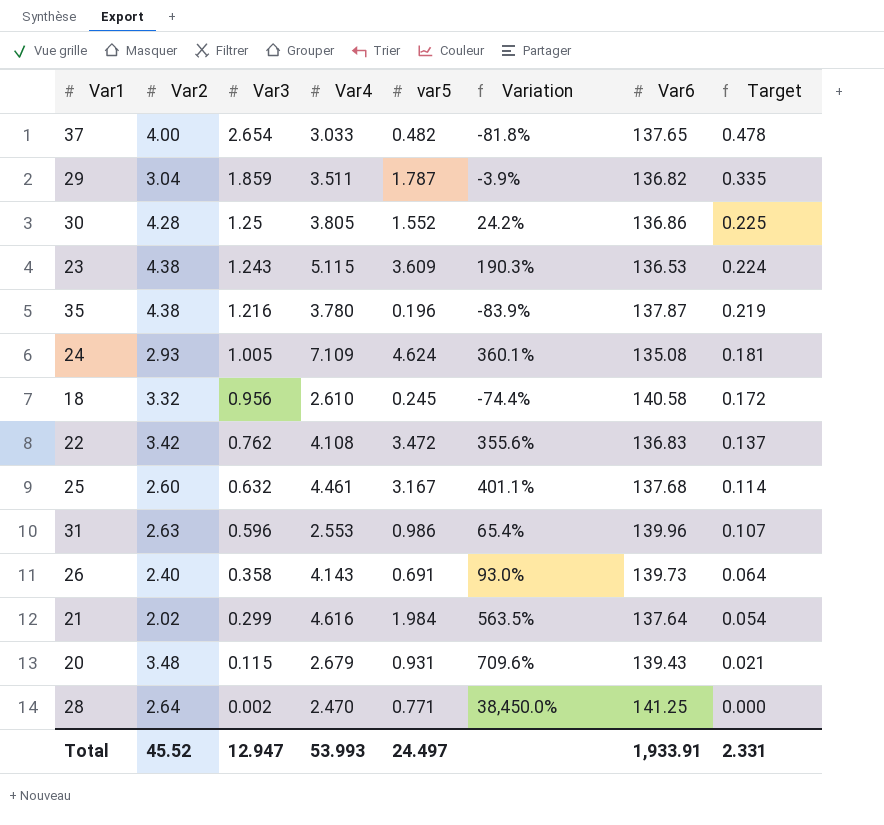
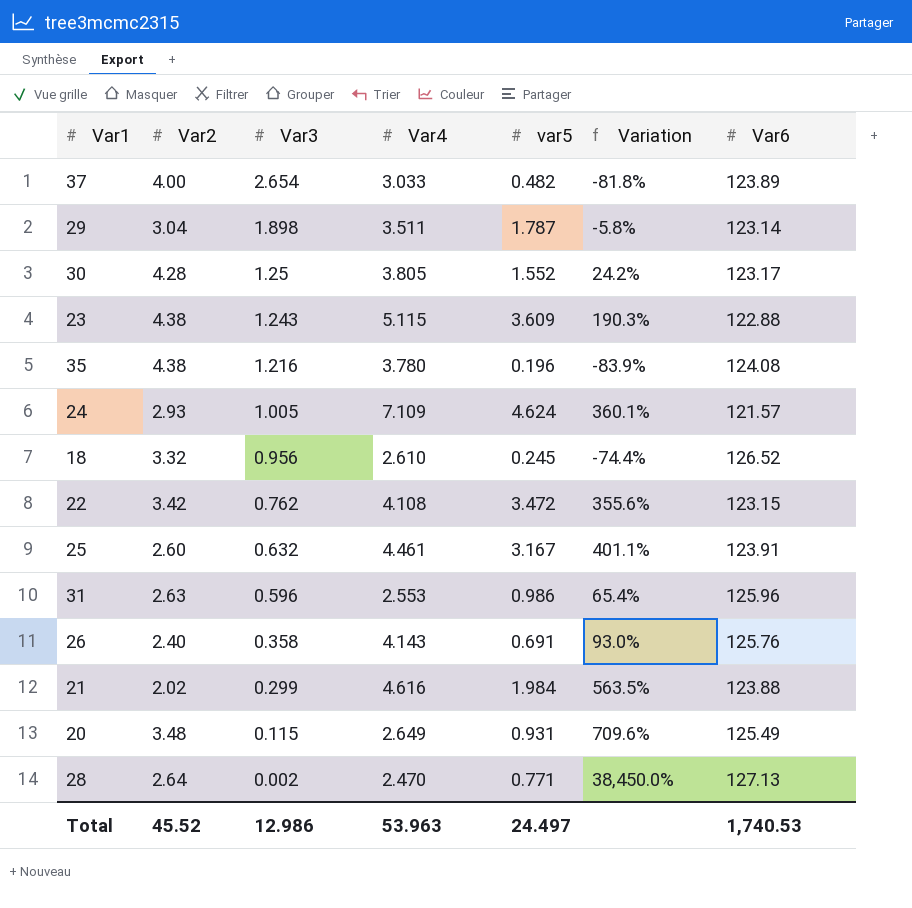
column Target | formula: [Var3] * 0.18 -> none
37 | Var6: 137.65 -> 123.89
29 | Var3: 1.859 -> 1.898
29 | Variation: -3.9% -> -5.8%
29 | Var6: 136.82 -> 123.14
30 | Var6: 136.86 -> 123.17
23 | Var6: 136.53 -> 122.88
35 | Var6: 137.87 -> 124.08
24 | Var6: 135.08 -> 121.57
18 | Var6: 140.58 -> 126.52
22 | Var6: 136.83 -> 123.15
25 | Var6: 137.68 -> 123.91
31 | Var6: 139.96 -> 125.96
26 | Var6: 139.73 -> 125.76
21 | Var6: 137.64 -> 123.88
20 | Var4: 2.679 -> 2.649
20 | Var6: 139.43 -> 125.49
28 | Var6: 141.25 -> 127.13
Total | Var3: 12.947 -> 12.986
Total | Var4: 53.993 -> 53.963
Total | Var6: 1,933.91 -> 1,740.53

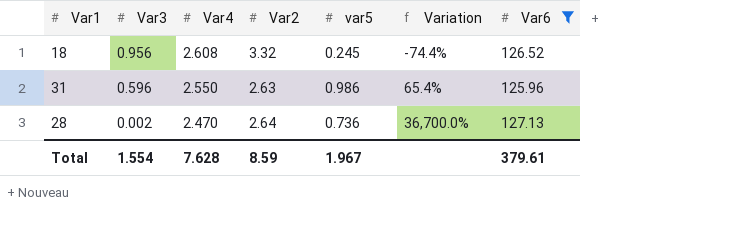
filter: none -> Var6 >= 125.96
column Var2 | position: 2 -> 4
18 | Var4: 2.610 -> 2.608
31 | Var4: 2.553 -> 2.550
28 | var5: 0.771 -> 0.736
28 | Variation: 38,450.0% -> 36,700.0%
Total | Var3: 12.986 -> 1.554
Total | Var4: 53.963 -> 7.628
Total | Var2: 45.52 -> 8.59
Total | var5: 24.497 -> 1.967
Total | Var6: 1,740.53 -> 379.61

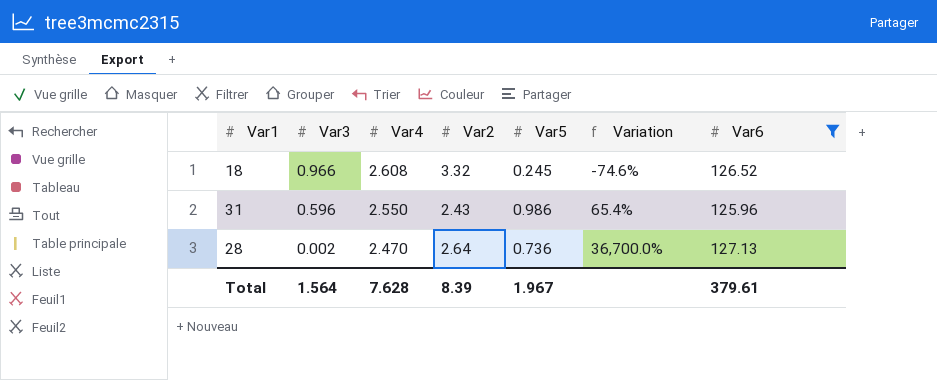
column name: var5 -> Var5
18 | Var3: 0.956 -> 0.966
18 | Variation: -74.4% -> -74.6%
31 | Var2: 2.63 -> 2.43
Total | Var3: 1.554 -> 1.564
Total | Var2: 8.59 -> 8.39

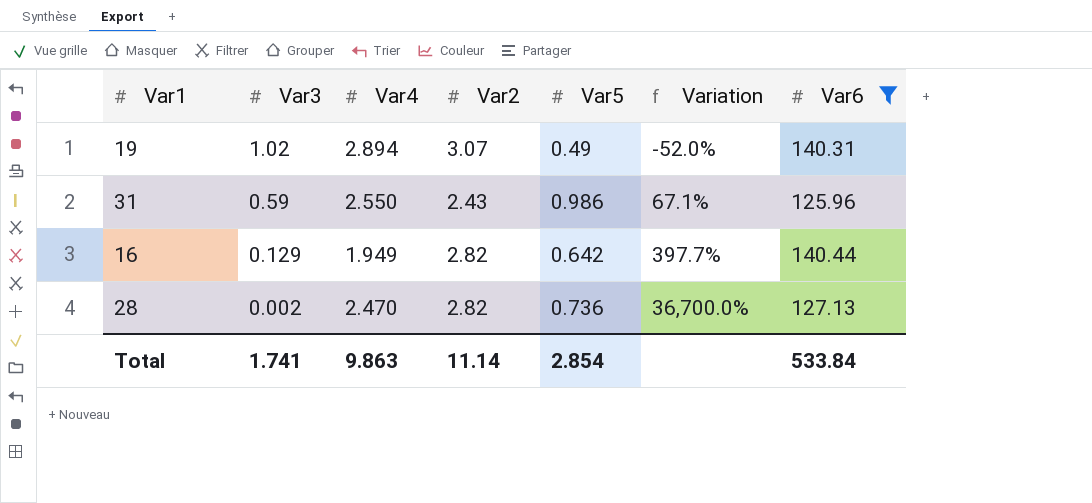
row 18: 0.966 | 2.608 | 3.32 | 0.245 | -74.6% | 126.52 -> none
row 19: none -> 1.02 | 2.894 | 3.07 | 0.49 | -52.0% | 140.31
31 | Var3: 0.596 -> 0.59
31 | Variation: 65.4% -> 67.1%
row 16: none -> 0.129 | 1.949 | 2.82 | 0.642 | 397.7% | 140.44
28 | Var2: 2.64 -> 2.82
Total | Var3: 1.564 -> 1.741
Total | Var4: 7.628 -> 9.863
Total | Var2: 8.39 -> 11.14
Total | Var5: 1.967 -> 2.854
Total | Var6: 379.61 -> 533.84

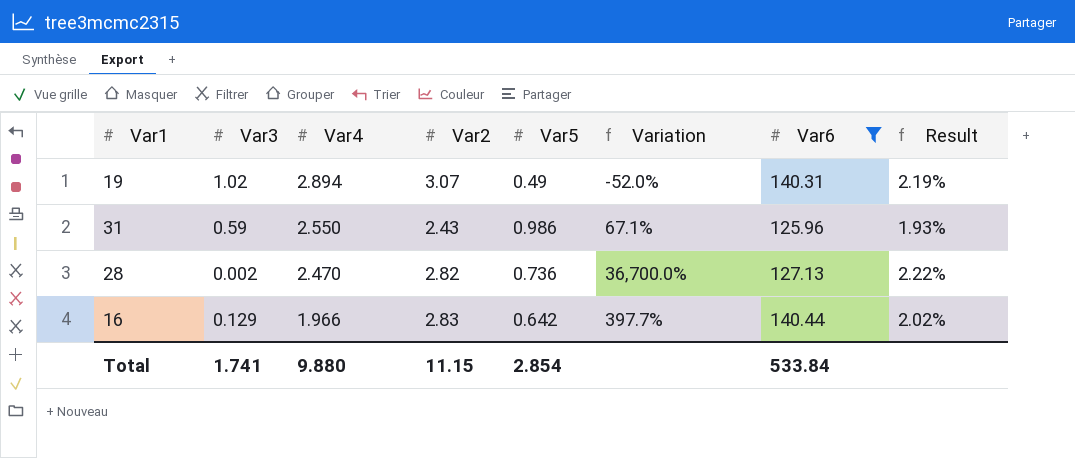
row order: Var3 descending -> Var4 descending
column Result | formula: none -> [Var2] / [Var6]
16 | Var4: 1.949 -> 1.966
16 | Var2: 2.82 -> 2.83
Total | Var4: 9.863 -> 9.880
Total | Var2: 11.14 -> 11.15

